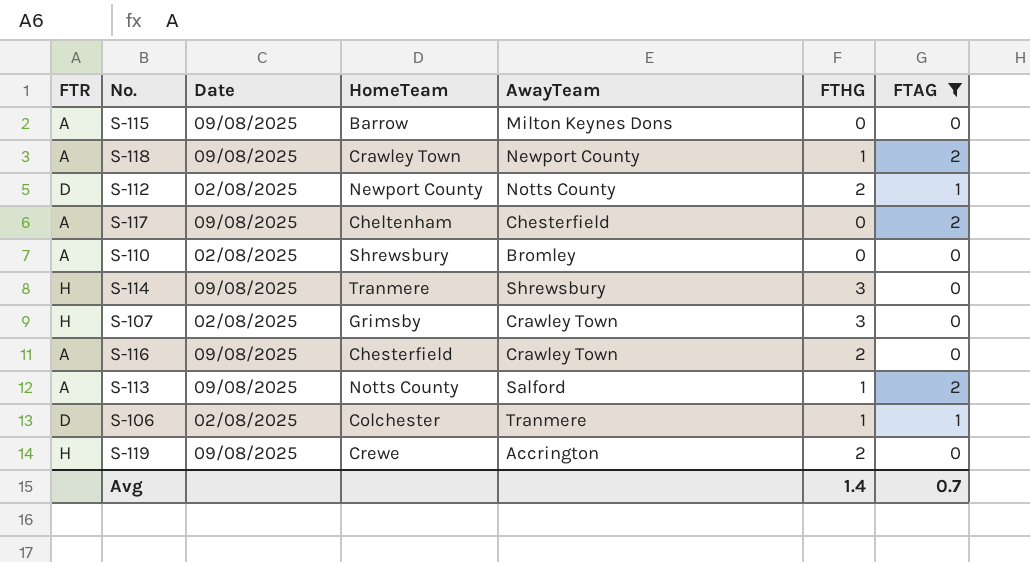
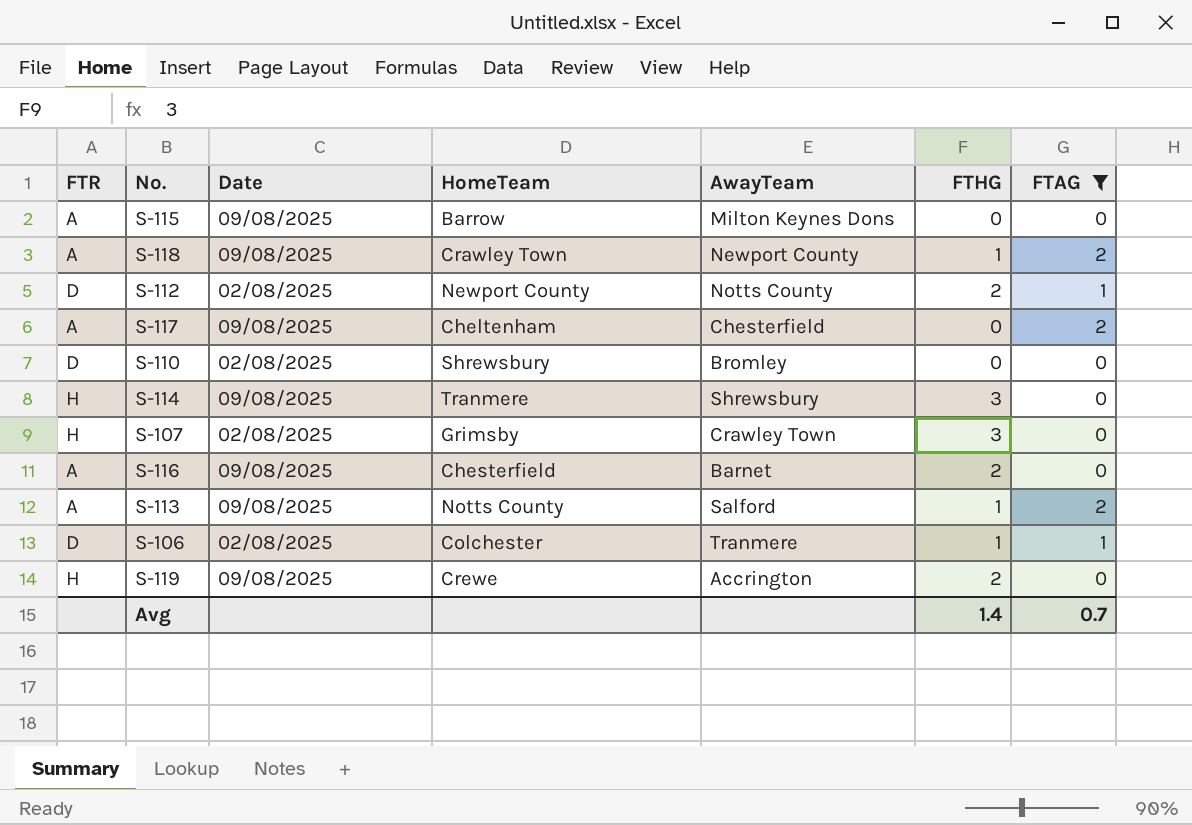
S-110 | FTR: A -> D
S-116 | AwayTeam: Crawley Town -> Barnet

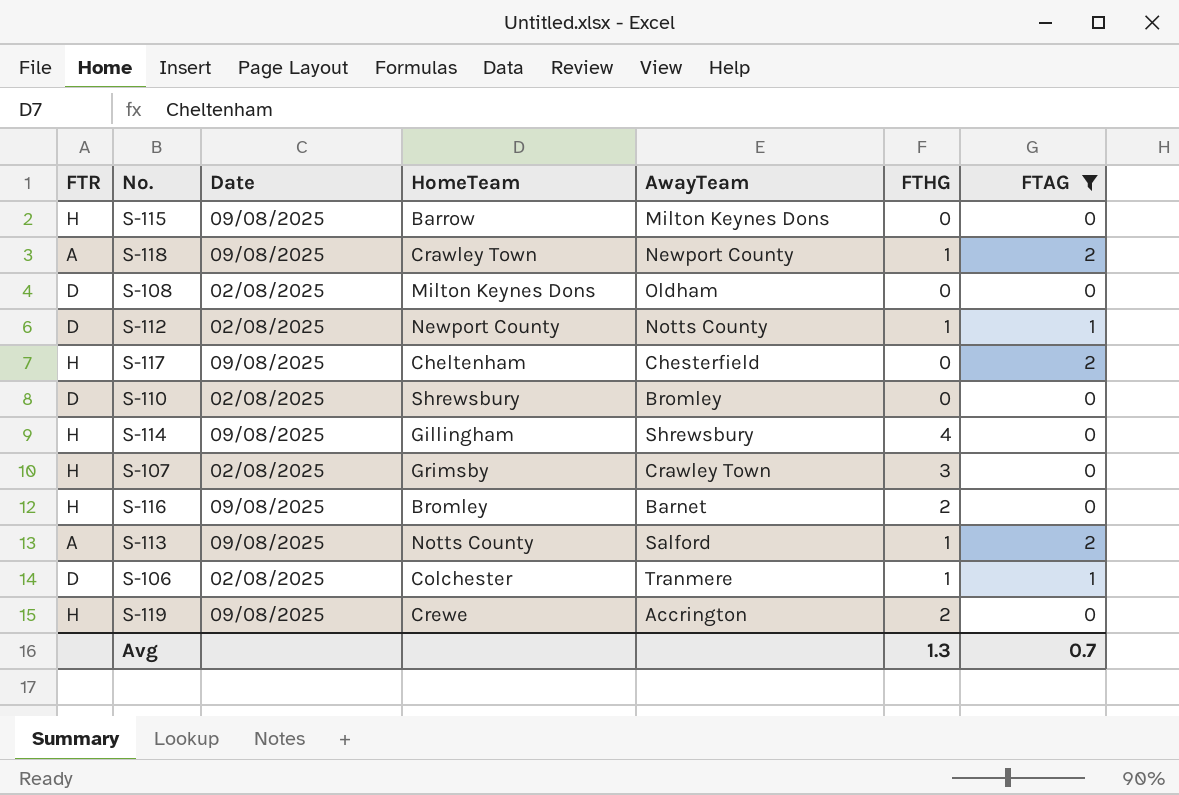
S-115 | FTR: A -> H
row S-108: none -> D | 02/08/2025 | Milton Keynes Dons | Oldham | 0 | 0
S-112 | FTHG: 2 -> 1
S-117 | FTR: A -> H
S-114 | HomeTeam: Tranmere -> Gillingham
S-114 | FTHG: 3 -> 4
S-116 | FTR: A -> H
S-116 | HomeTeam: Chesterfield -> Bromley
Avg | FTHG: 1.4 -> 1.3

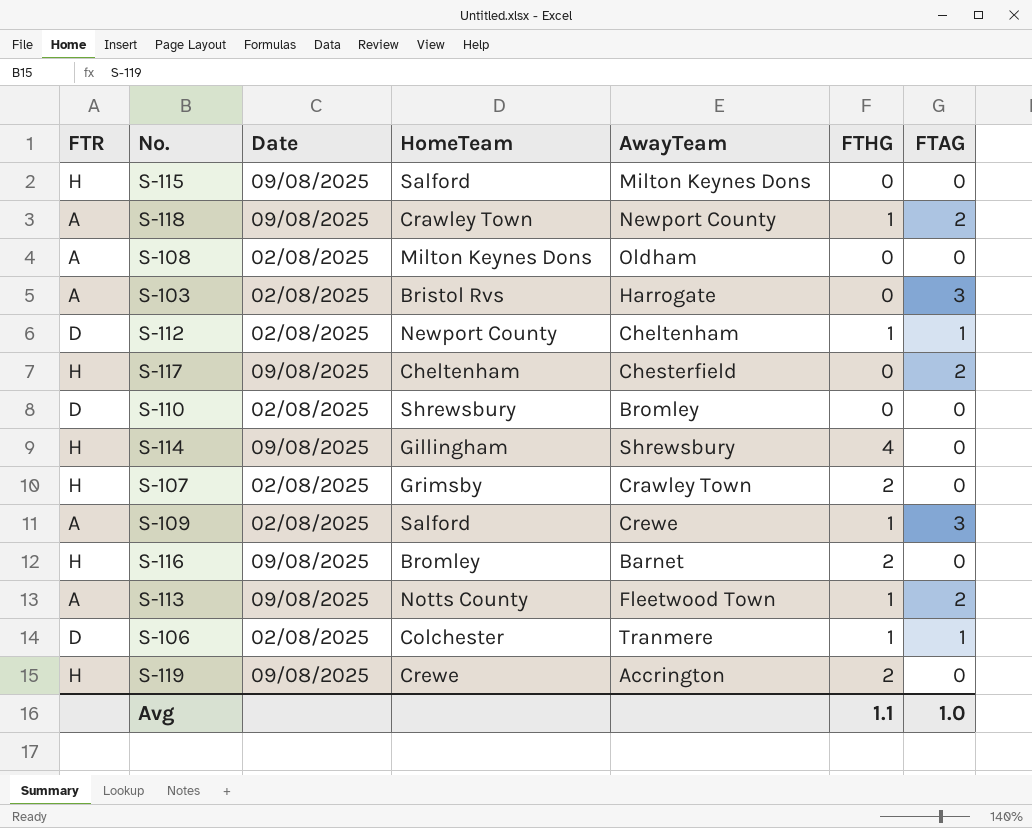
filter: FTAG != 3 -> none
S-115 | HomeTeam: Barrow -> Salford
S-108 | FTR: D -> A
S-112 | AwayTeam: Notts County -> Cheltenham
S-107 | FTHG: 3 -> 2
S-113 | AwayTeam: Salford -> Fleetwood Town
Avg | FTHG: 1.3 -> 1.1
Avg | FTAG: 0.7 -> 1.0

